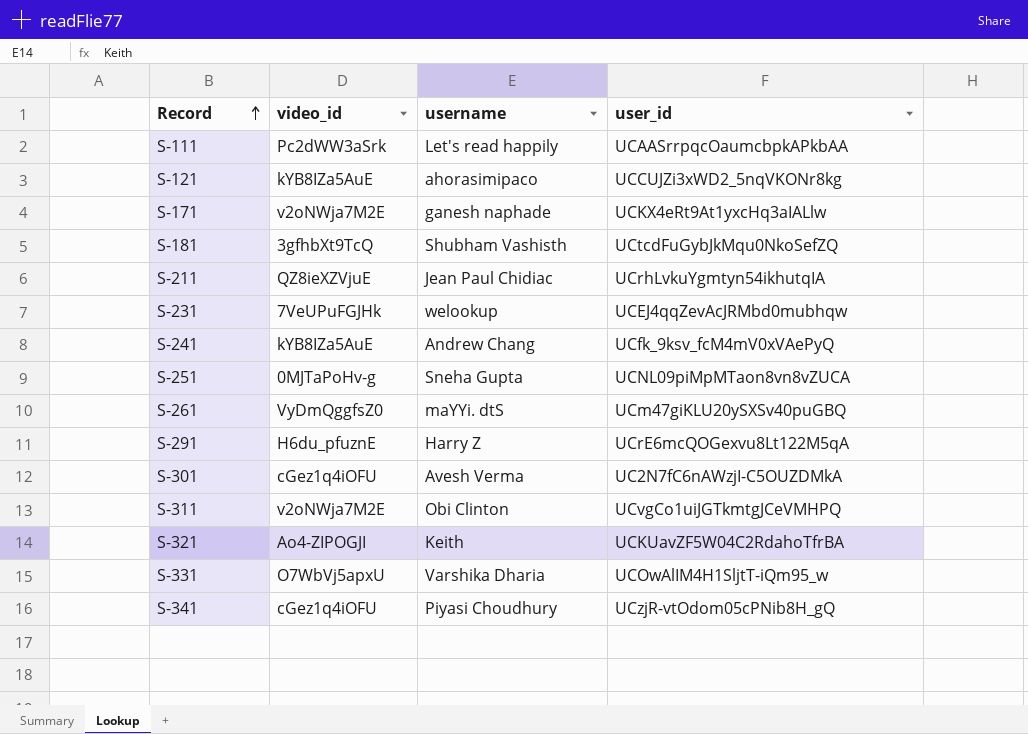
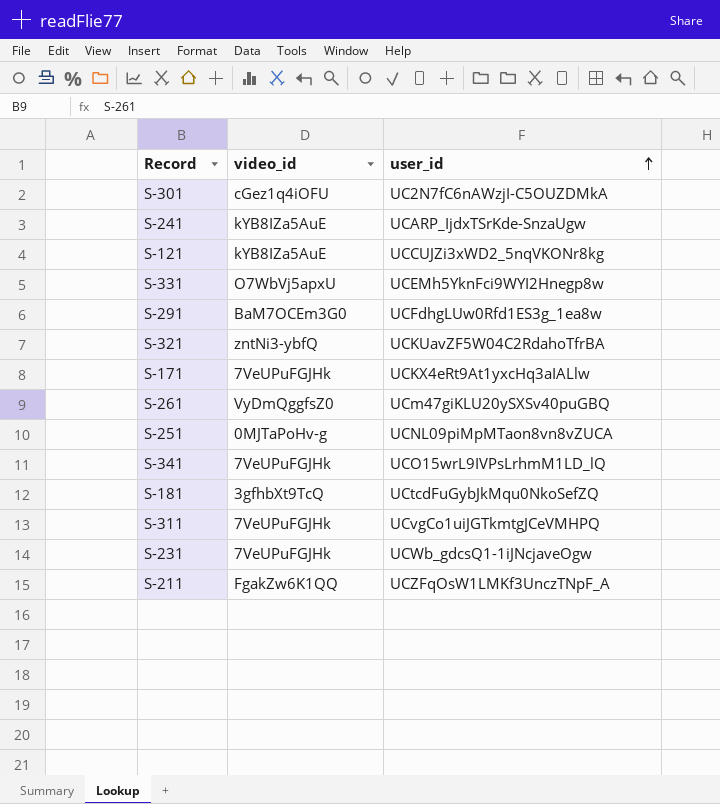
row order: Record ascending -> user_id ascending
column username | position: 3 -> none
row S-111: Pc2dWW3aSrk | Let's read happily | UCAASrrpqcOaumcbpkAPkbAA -> none
S-241 | user_id: UCfk_9ksv_fcM4mV0xVAePyQ -> UCARP_IjdxTSrKde-SnzaUgw
S-331 | user_id: UCOwAlIM4H1SljtT-iQm95_w -> UCEMh5YknFci9WYI2Hnegp8w
S-291 | video_id: H6du_pfuznE -> BaM7OCEm3G0
S-291 | user_id: UCrE6mcQOGexvu8Lt122M5qA -> UCFdhgLUw0Rfd1ES3g_1ea8w
S-321 | video_id: Ao4-ZIPOGJI -> zntNi3-ybfQ
S-171 | video_id: v2oNWja7M2E -> 7VeUPuFGJHk
S-341 | video_id: cGez1q4iOFU -> 7VeUPuFGJHk
S-341 | user_id: UCzjR-vtOdom05cPNib8H_gQ -> UCO15wrL9IVPsLrhmM1LD_lQ
S-311 | video_id: v2oNWja7M2E -> 7VeUPuFGJHk
S-231 | user_id: UCEJ4qqZevAcJRMbd0mubhqw -> UCWb_gdcsQ1-1iJNcjaveOgw
S-211 | video_id: QZ8ieXZVjuE -> FgakZw6K1QQ
S-211 | user_id: UCrhLvkuYgmtyn54ikhutqIA -> UCZFqOsW1LMKf3UnczTNpF_A

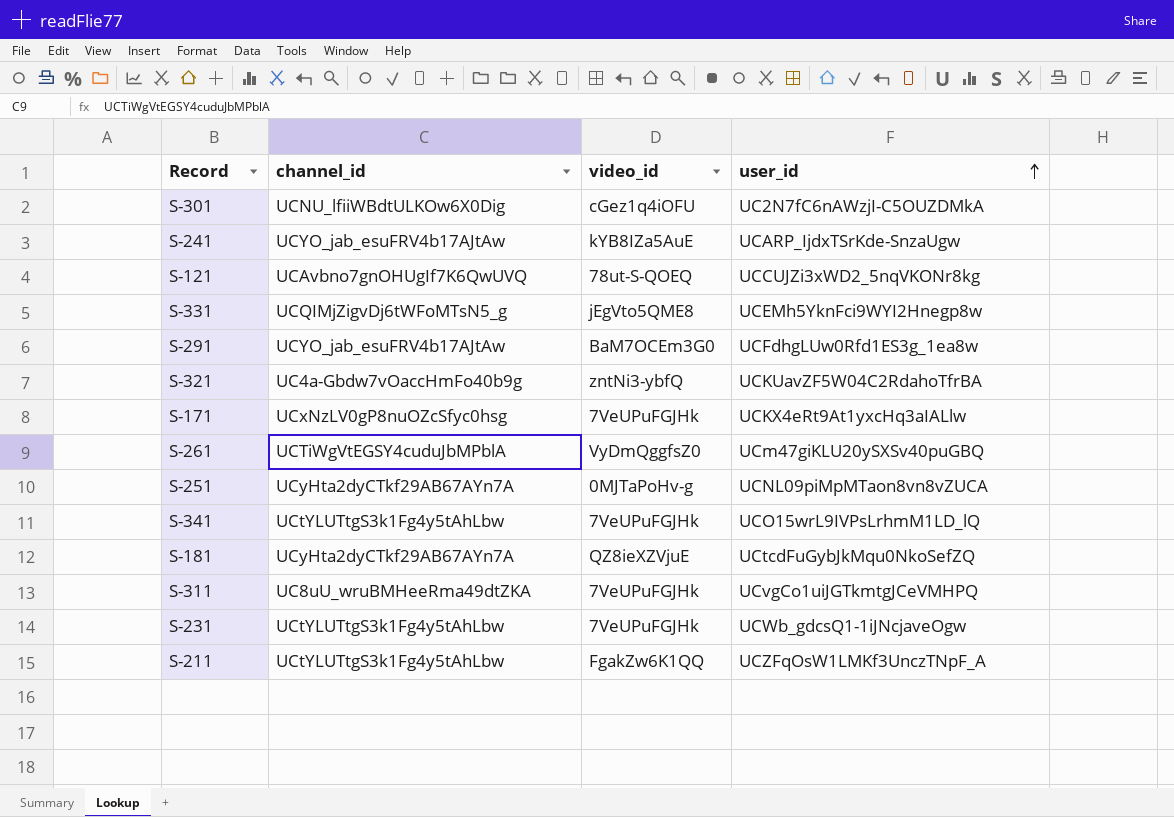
column channel_id | position: none -> 2
S-121 | video_id: kYB8IZa5AuE -> 78ut-S-QOEQ
S-331 | video_id: O7WbVj5apxU -> jEgVto5QME8
S-181 | video_id: 3gfhbXt9TcQ -> QZ8ieXZVjuE

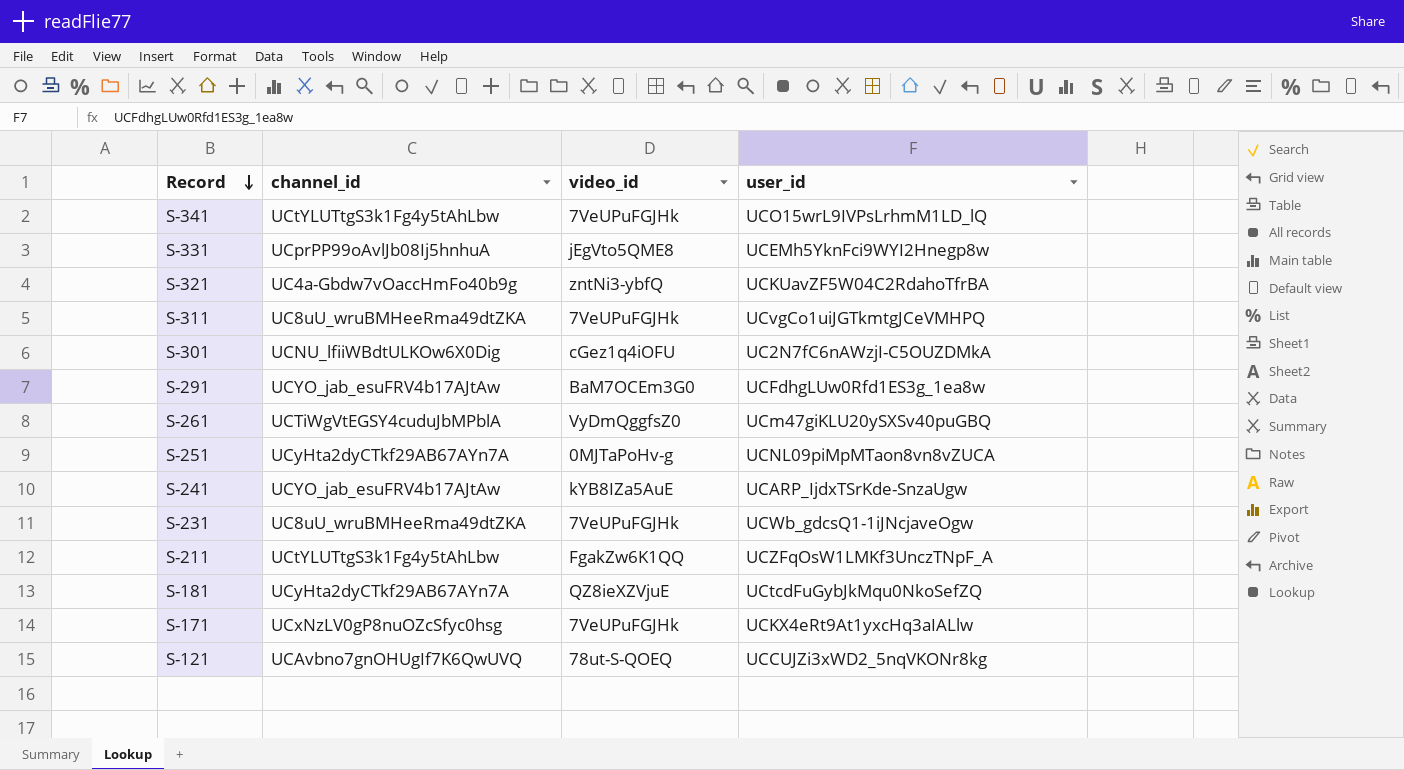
row order: user_id ascending -> Record descending
S-331 | channel_id: UCQIMjZigvDj6tWFoMTsN5_g -> UCprPP99oAvlJb08Ij5hnhuA
S-231 | channel_id: UCtYLUTtgS3k1Fg4y5tAhLbw -> UC8uU_wruBMHeeRma49dtZKA

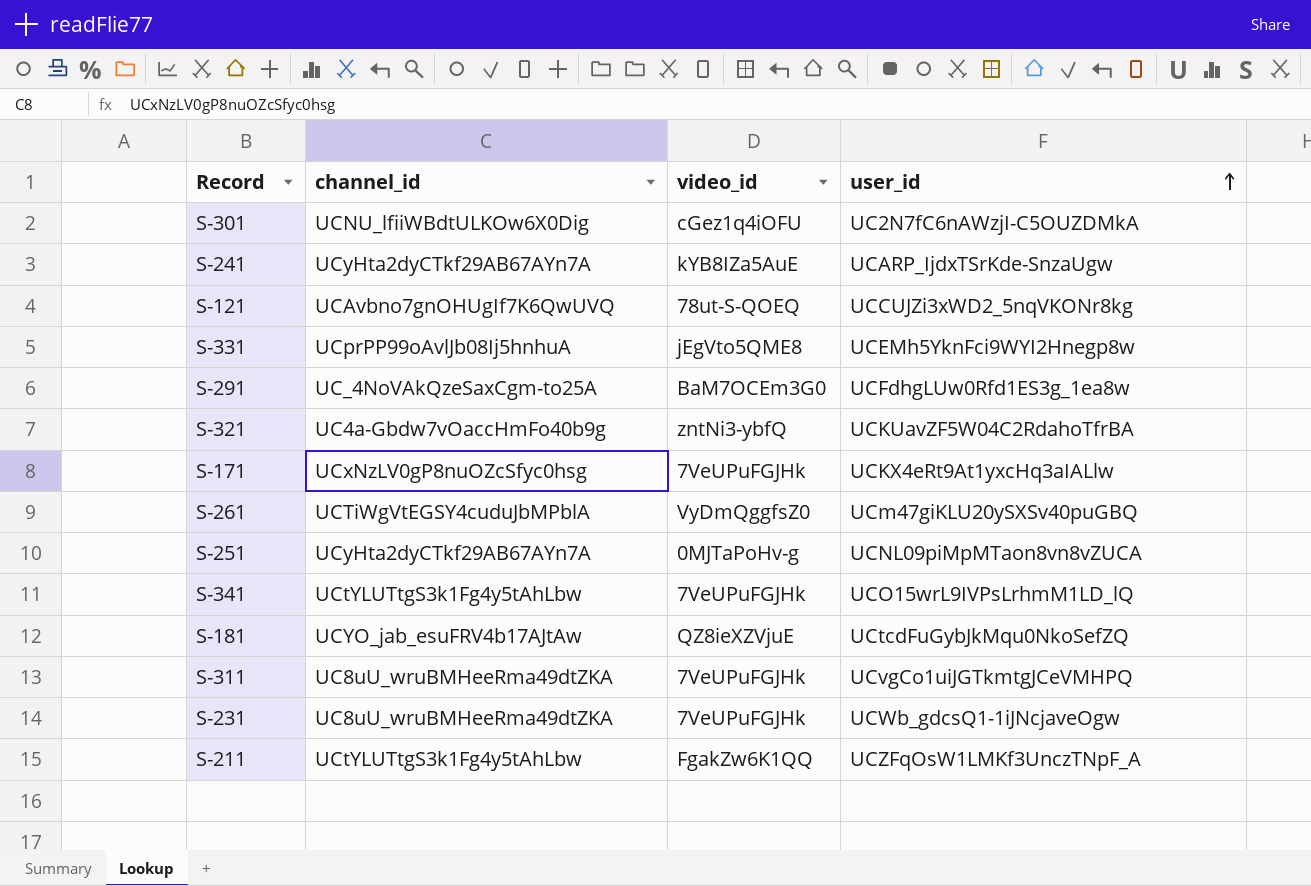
row order: Record descending -> user_id ascending
S-241 | channel_id: UCYO_jab_esuFRV4b17AJtAw -> UCyHta2dyCTkf29AB67AYn7A
S-291 | channel_id: UCYO_jab_esuFRV4b17AJtAw -> UC_4NoVAkQzeSaxCgm-to25A
S-181 | channel_id: UCyHta2dyCTkf29AB67AYn7A -> UCYO_jab_esuFRV4b17AJtAw

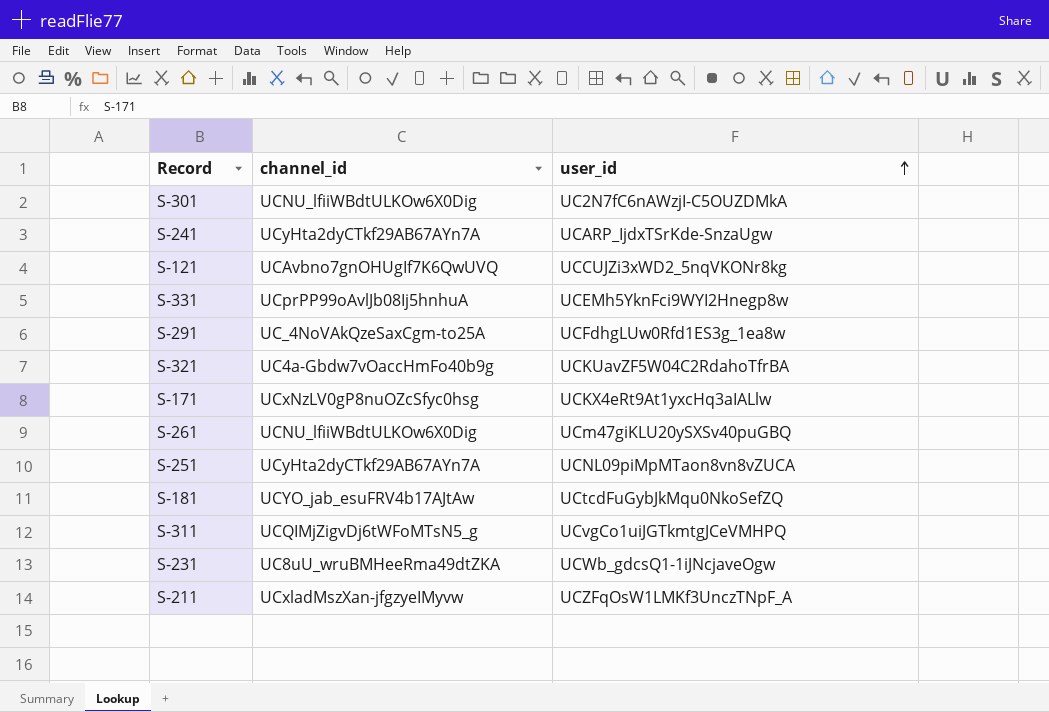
column video_id | position: 3 -> none
row S-341: UCtYLUTtgS3k1Fg4y5tAhLbw | 7VeUPuFGJHk | UCO15wrL9IVPsLrhmM1LD_lQ -> none
S-261 | channel_id: UCTiWgVtEGSY4cuduJbMPblA -> UCNU_lfiiWBdtULKOw6X0Dig
S-311 | channel_id: UC8uU_wruBMHeeRma49dtZKA -> UCQIMjZigvDj6tWFoMTsN5_g
S-211 | channel_id: UCtYLUTtgS3k1Fg4y5tAhLbw -> UCxladMszXan-jfgzyeIMyvw

